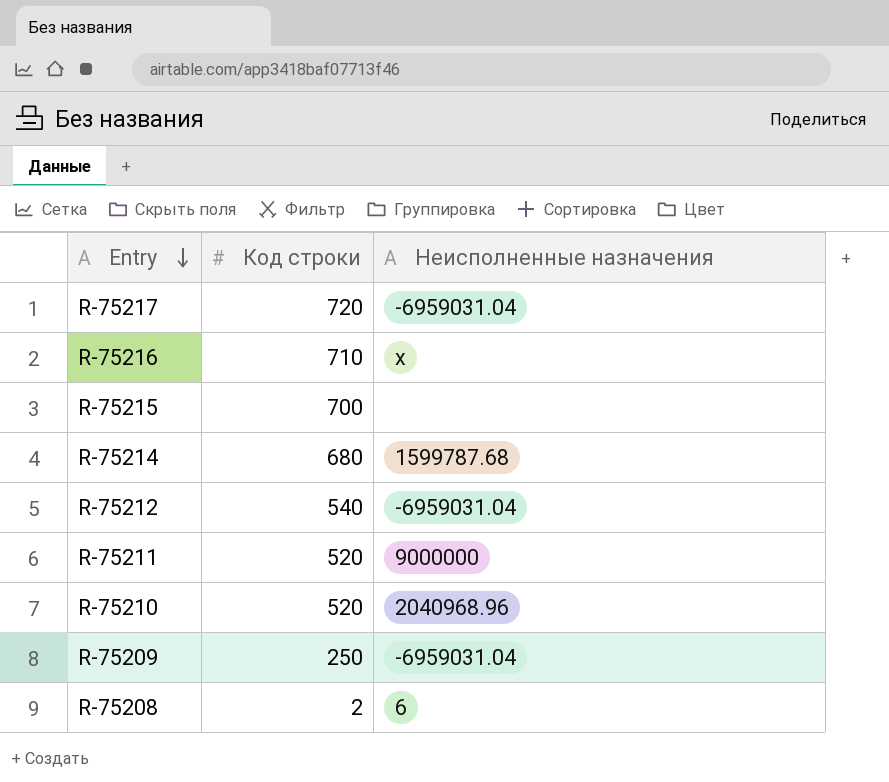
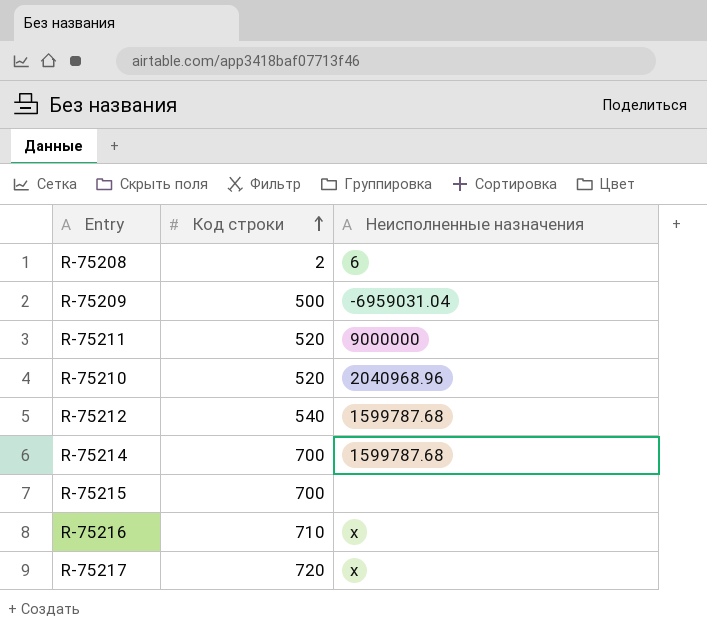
row order: Entry descending -> Код строки ascending
R-75209 | Код строки: 250 -> 500
R-75212 | Неисполненные назначения: -6959031.04 -> 1599787.68
R-75214 | Код строки: 680 -> 700
R-75217 | Неисполненные назначения: -6959031.04 -> x

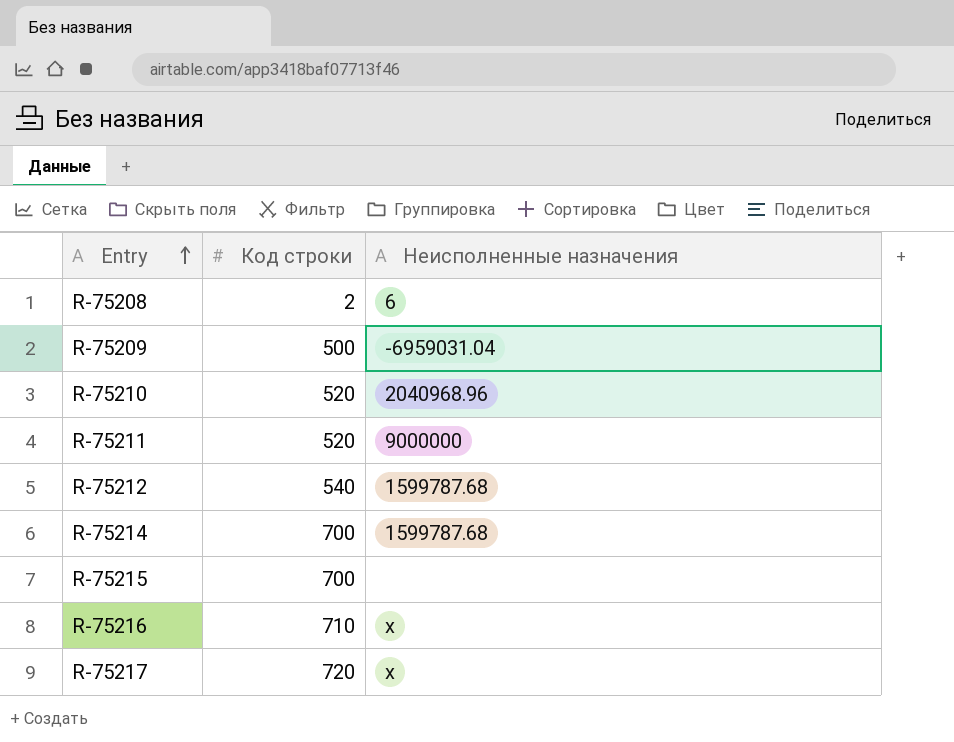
row order: Код строки ascending -> Entry ascending

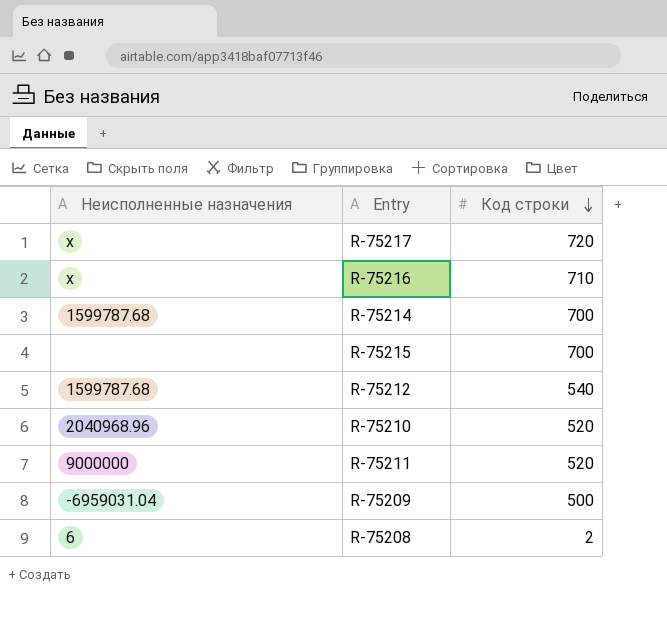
row order: Entry ascending -> Код строки descending
column Неисполненные назначения | position: 3 -> 1

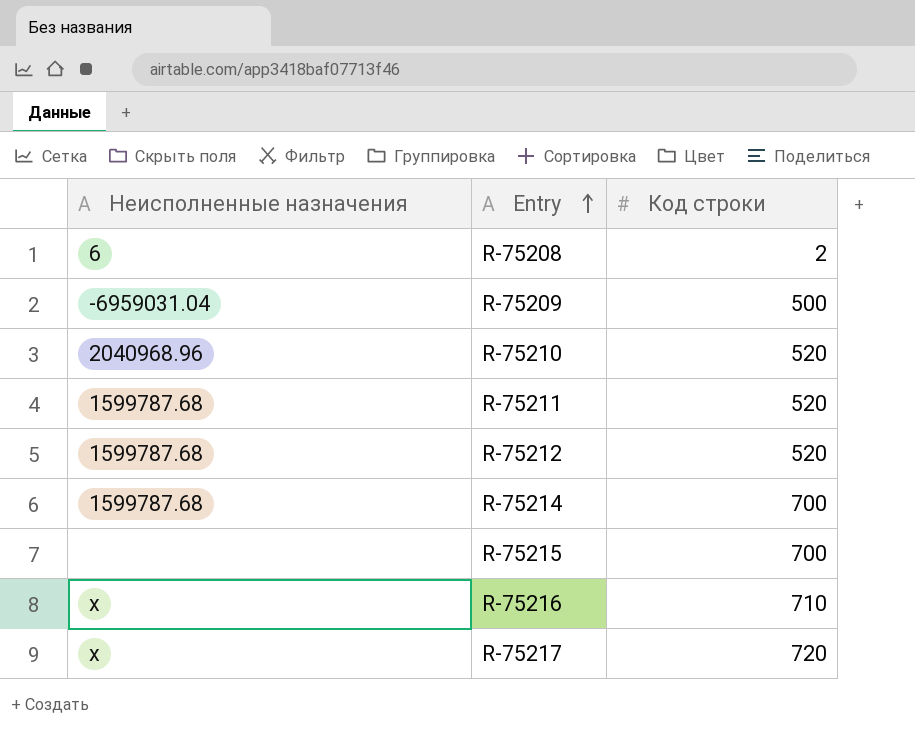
row order: Код строки descending -> Entry ascending
R-75211 | Неисполненные назначения: 9000000 -> 1599787.68
R-75212 | Код строки: 540 -> 520

